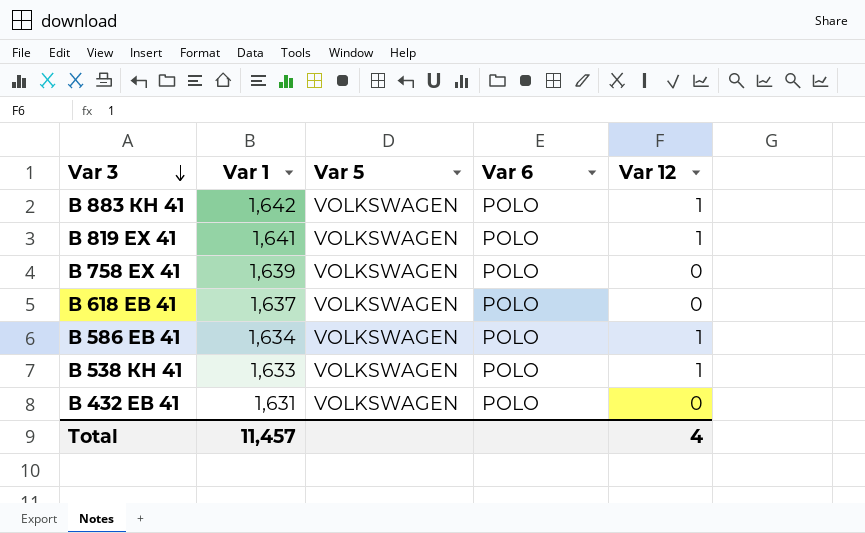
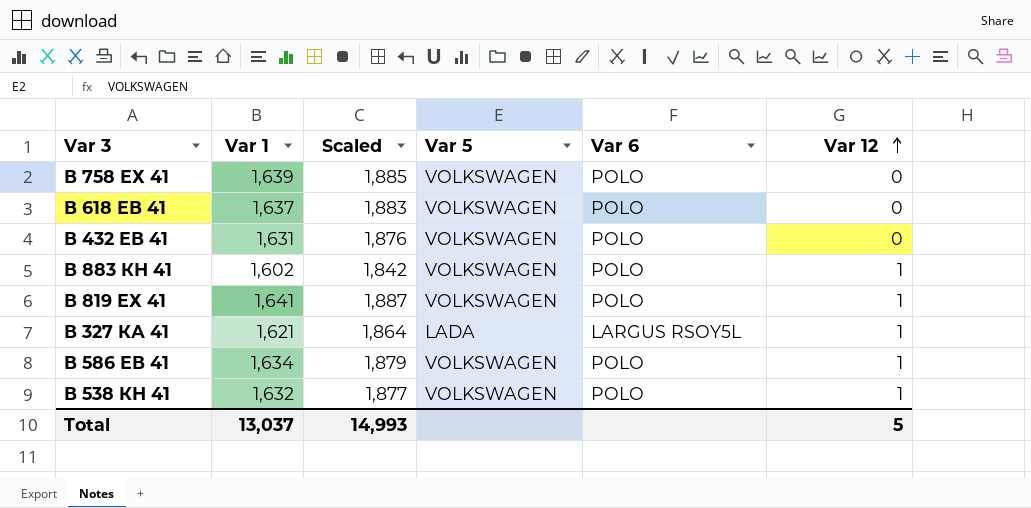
row order: Var 3 descending -> Var 12 ascending
column Scaled | formula: none -> [Var 1] * 1.15
В 883 КН 41 | Var 1: 1,642 -> 1,602
row В 327 КА 41: none -> 1,621 | 1,864 | LADA | LARGUS RSOY5L | 1
В 538 КН 41 | Var 1: 1,633 -> 1,632
Total | Var 1: 11,457 -> 13,037
Total | Var 12: 4 -> 5

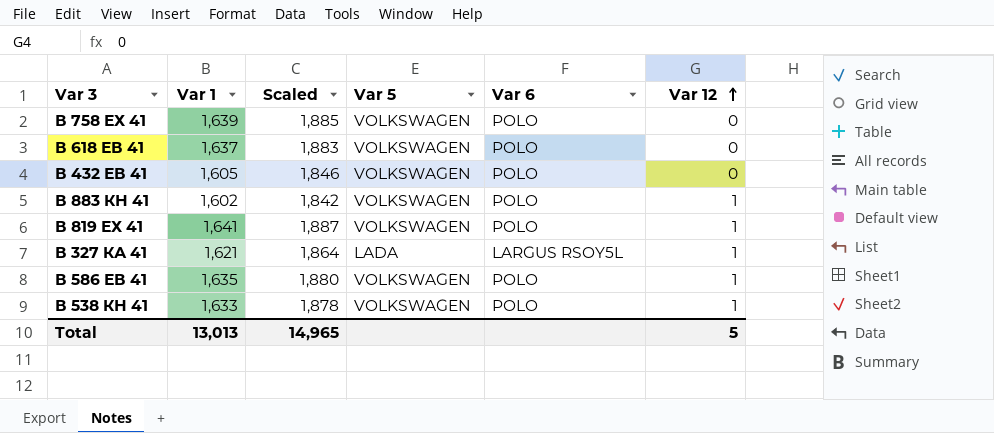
В 432 ЕВ 41 | Var 1: 1,631 -> 1,605
В 432 ЕВ 41 | Scaled: 1,876 -> 1,846
В 586 ЕВ 41 | Var 1: 1,634 -> 1,635
В 586 ЕВ 41 | Scaled: 1,879 -> 1,880
В 538 КН 41 | Var 1: 1,632 -> 1,633
В 538 КН 41 | Scaled: 1,877 -> 1,878
Total | Var 1: 13,037 -> 13,013
Total | Scaled: 14,993 -> 14,965

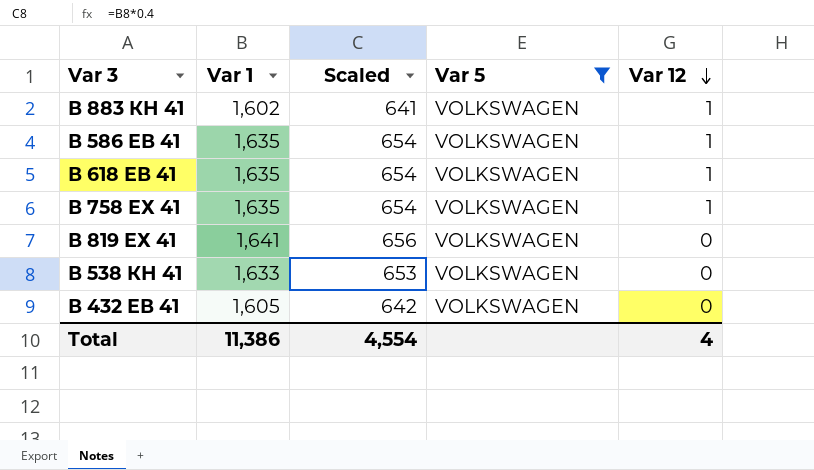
filter: none -> Var 5 = VOLKSWAGEN
row order: Var 12 ascending -> Var 12 descending
column Var 6 | position: 5 -> none
column Scaled | formula: [Var 1] * 1.15 -> [Var 1] * 0.4
В 618 ЕВ 41 | Var 1: 1,637 -> 1,635
В 618 ЕВ 41 | Var 12: 0 -> 1
В 758 ЕХ 41 | Var 1: 1,639 -> 1,635
В 758 ЕХ 41 | Var 12: 0 -> 1
В 819 ЕХ 41 | Var 12: 1 -> 0
В 538 КН 41 | Var 12: 1 -> 0
Total | Var 1: 13,013 -> 11,386
Total | Scaled: 14,965 -> 4,554
Total | Var 12: 5 -> 4

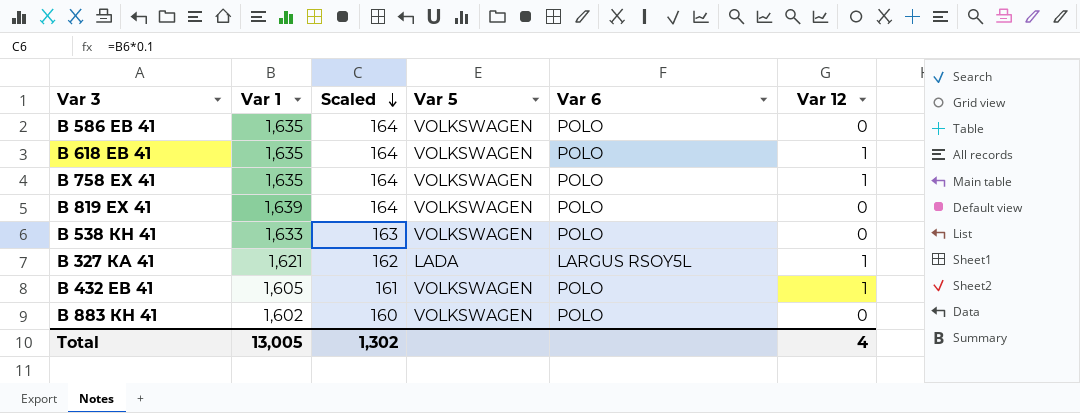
filter: Var 5 = VOLKSWAGEN -> none
row order: Var 12 descending -> Scaled descending
column Scaled | formula: [Var 1] * 0.4 -> [Var 1] * 0.1
column Var 6 | position: none -> 5
В 586 ЕВ 41 | Var 12: 1 -> 0
В 819 ЕХ 41 | Var 1: 1,641 -> 1,639
В 432 ЕВ 41 | Var 12: 0 -> 1
В 883 КН 41 | Var 12: 1 -> 0
Total | Var 1: 11,386 -> 13,005
Total | Scaled: 4,554 -> 1,302

